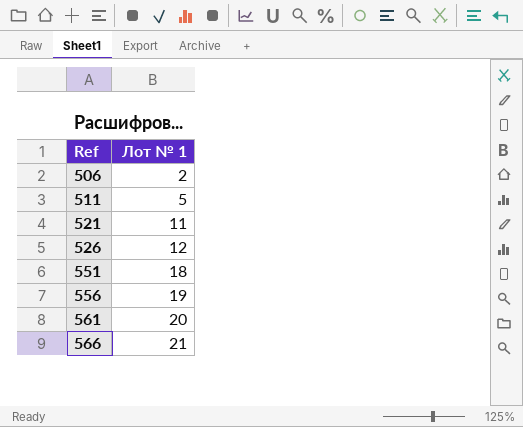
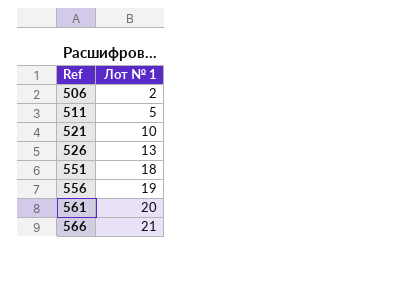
521 | Лот № 1: 11 -> 10
526 | Лот № 1: 12 -> 13

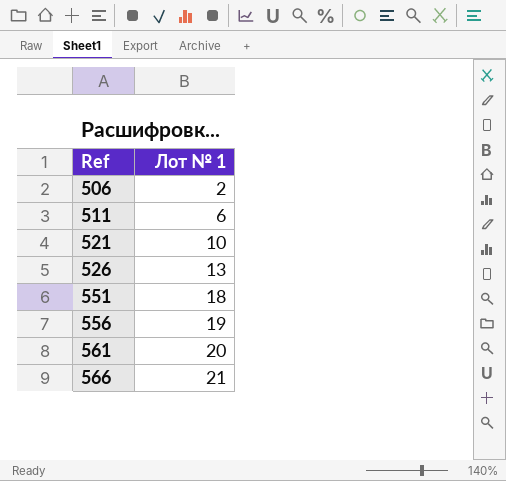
511 | Лот № 1: 5 -> 6

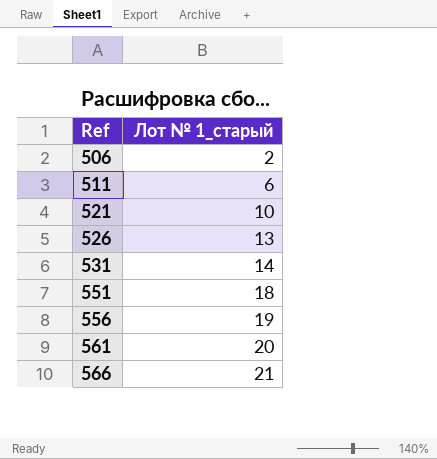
column name: Лот № 1 -> Лот № 1_старый
row 531: none -> 14

